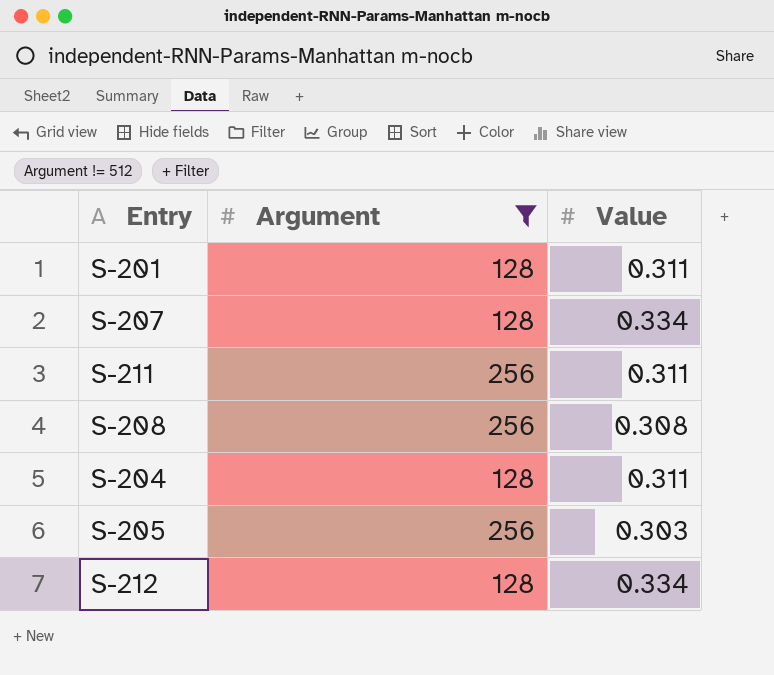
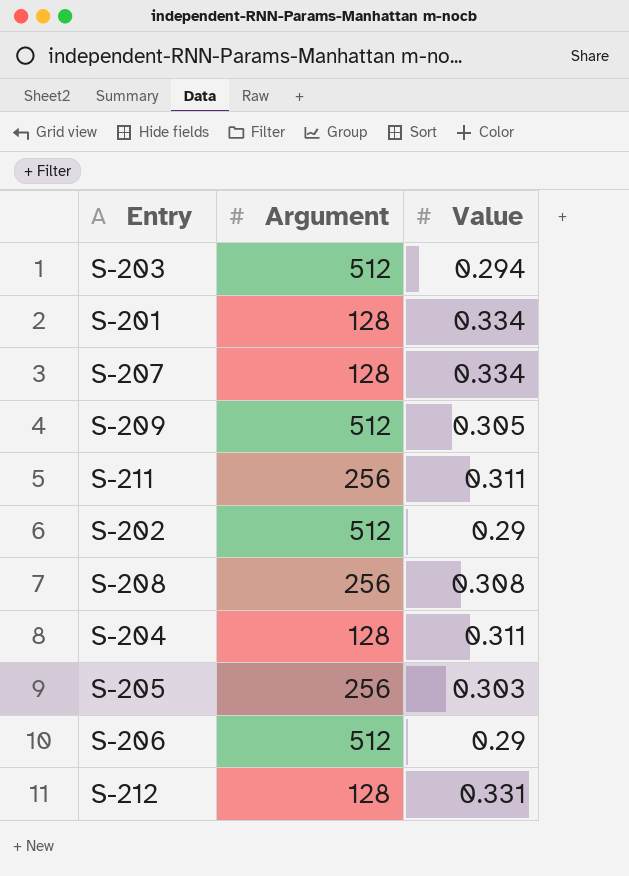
filter: Argument != 512 -> none
S-201 | Value: 0.311 -> 0.334
S-212 | Value: 0.334 -> 0.331

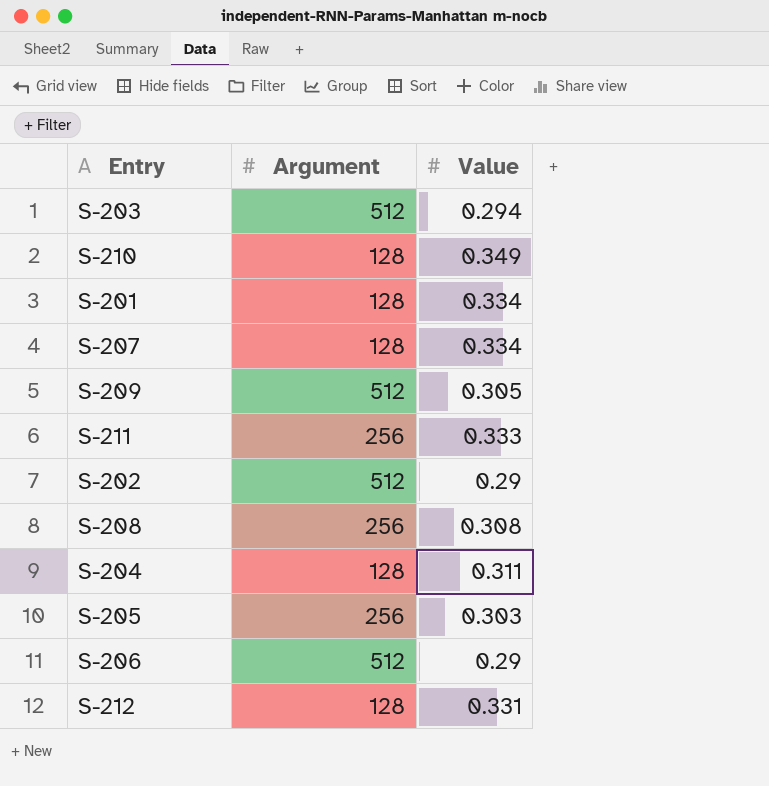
row S-210: none -> 128 | 0.349
S-211 | Value: 0.311 -> 0.333

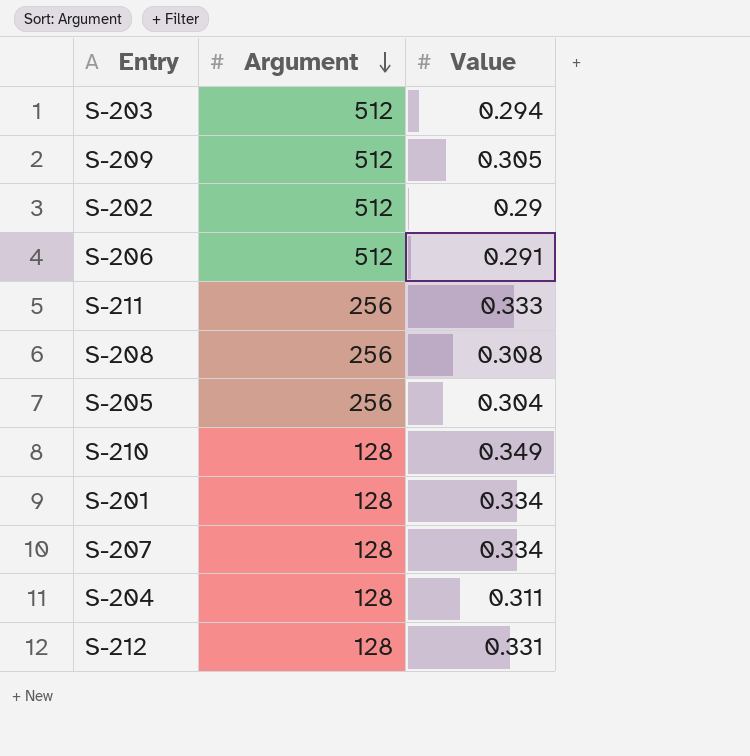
row order: none -> Argument descending
S-206 | Value: 0.29 -> 0.291
S-205 | Value: 0.303 -> 0.304

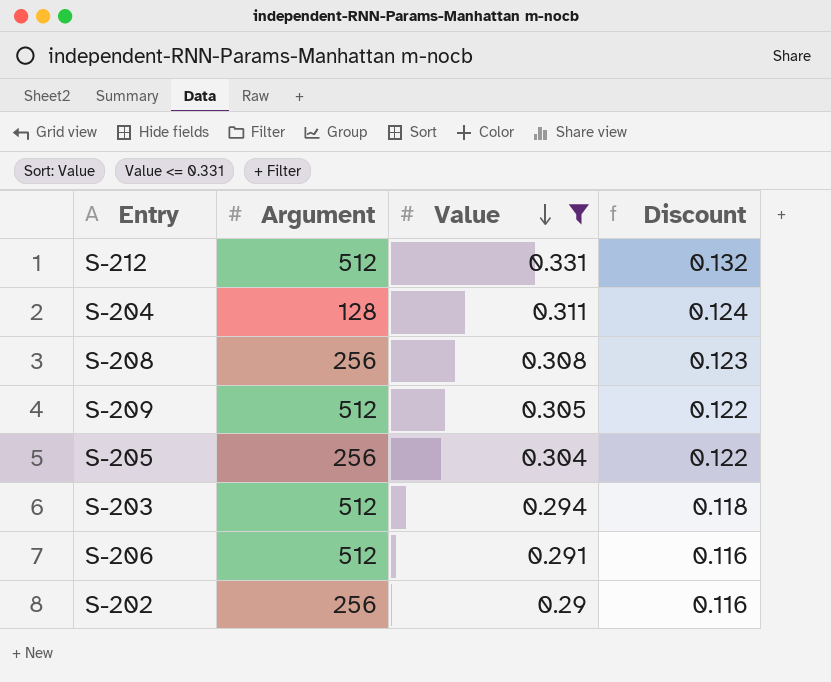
filter: none -> Value <= 0.331
row order: Argument descending -> Value descending
column Discount | formula: none -> [Value] * 0.4
S-212 | Argument: 128 -> 512
S-202 | Argument: 512 -> 256

